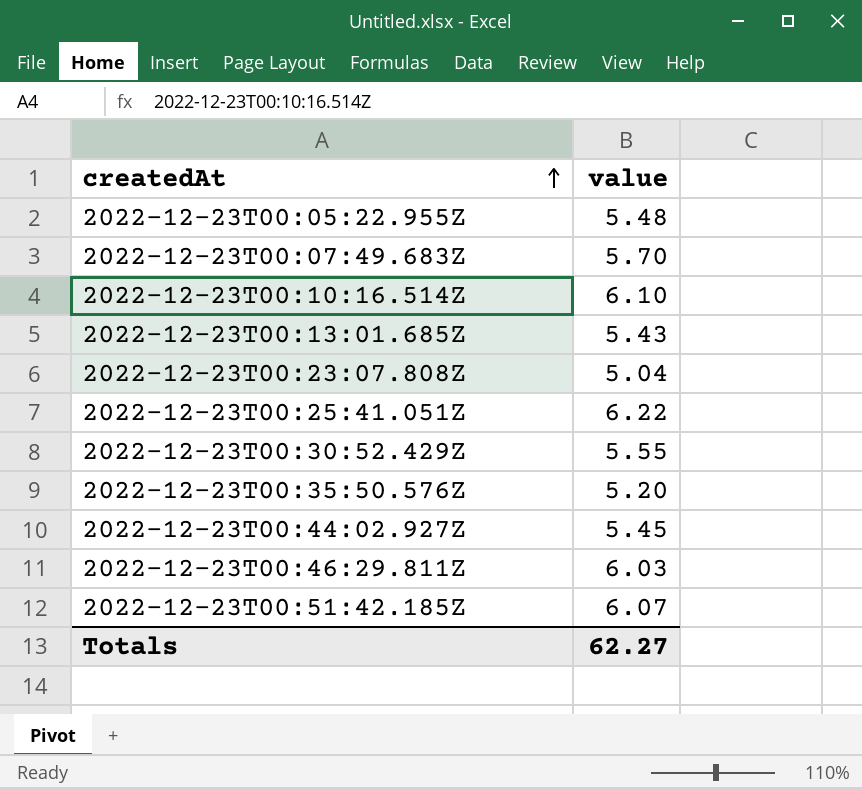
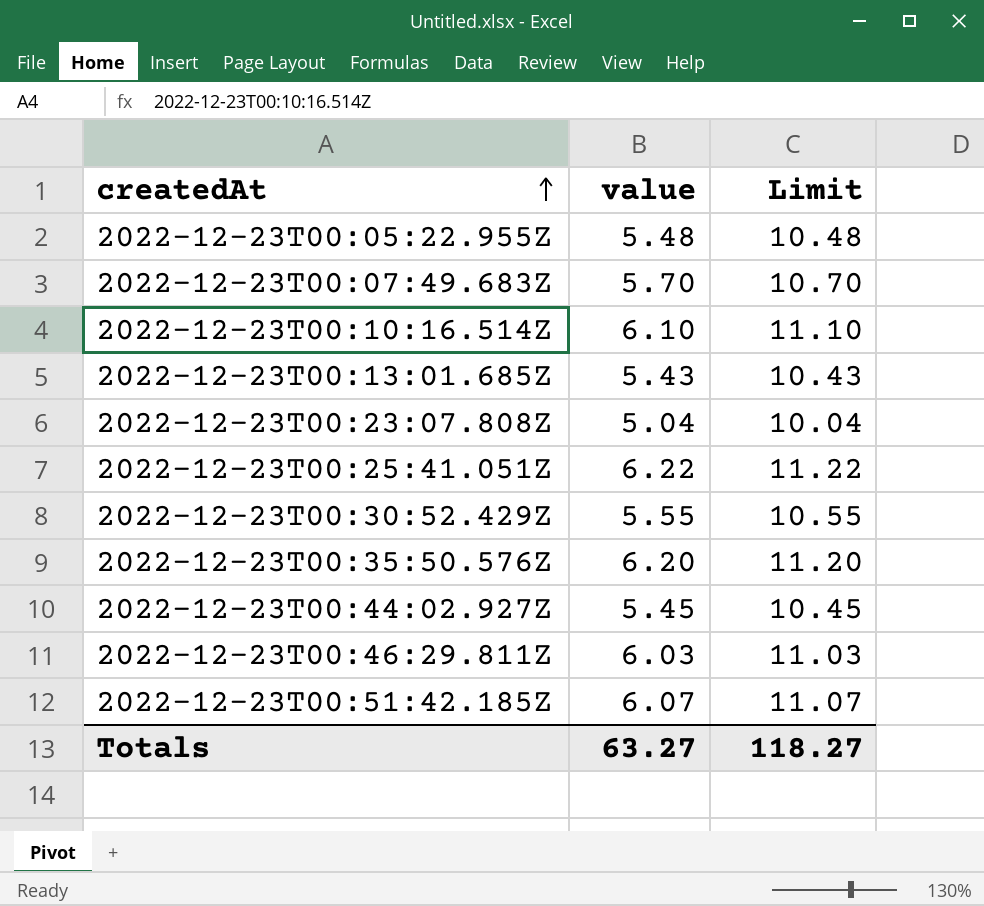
column Limit | formula: none -> [value] + 5
2022-12-23T00:35:50.576Z | value: 5.20 -> 6.20
Totals | value: 62.27 -> 63.27

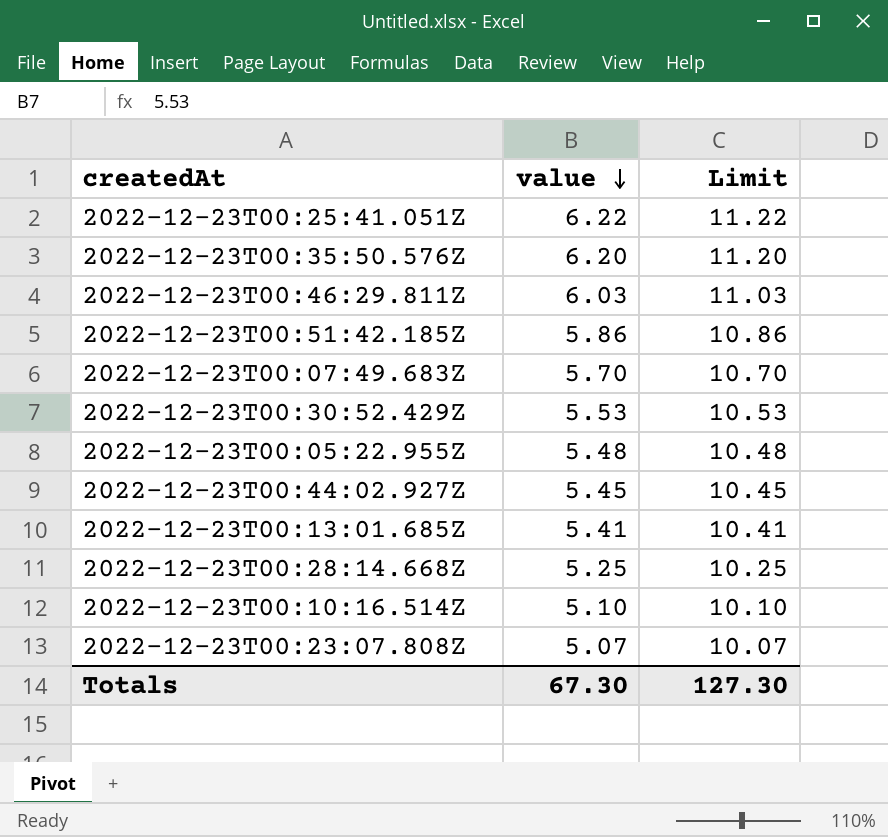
row order: createdAt ascending -> value descending
2022-12-23T00:51:42.185Z | value: 6.07 -> 5.86
2022-12-23T00:51:42.185Z | Limit: 11.07 -> 10.86
2022-12-23T00:30:52.429Z | value: 5.55 -> 5.53
2022-12-23T00:30:52.429Z | Limit: 10.55 -> 10.53
2022-12-23T00:13:01.685Z | value: 5.43 -> 5.41
2022-12-23T00:13:01.685Z | Limit: 10.43 -> 10.41
row 2022-12-23T00:28:14.668Z: none -> 5.25 | 10.25
2022-12-23T00:10:16.514Z | value: 6.10 -> 5.10
2022-12-23T00:10:16.514Z | Limit: 11.10 -> 10.10
2022-12-23T00:23:07.808Z | value: 5.04 -> 5.07
2022-12-23T00:23:07.808Z | Limit: 10.04 -> 10.07
Totals | value: 63.27 -> 67.30
Totals | Limit: 118.27 -> 127.30

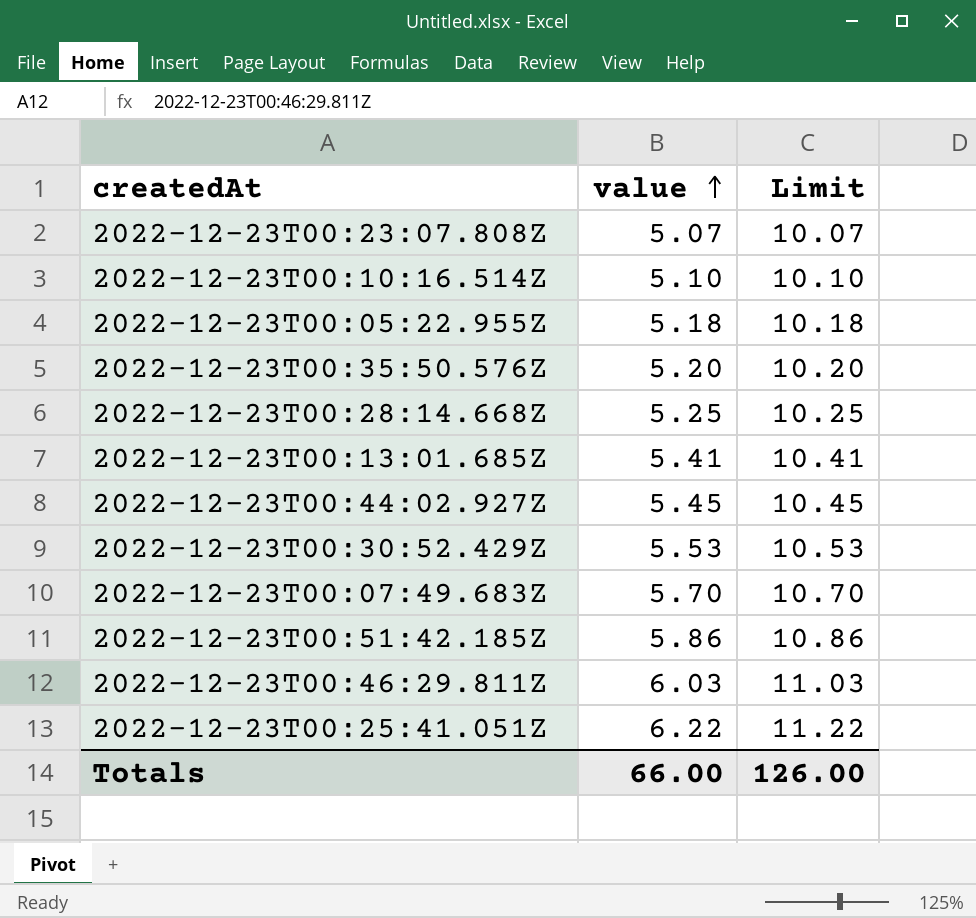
row order: value descending -> value ascending
2022-12-23T00:05:22.955Z | value: 5.48 -> 5.18
2022-12-23T00:05:22.955Z | Limit: 10.48 -> 10.18
2022-12-23T00:35:50.576Z | value: 6.20 -> 5.20
2022-12-23T00:35:50.576Z | Limit: 11.20 -> 10.20
Totals | value: 67.30 -> 66.00
Totals | Limit: 127.30 -> 126.00

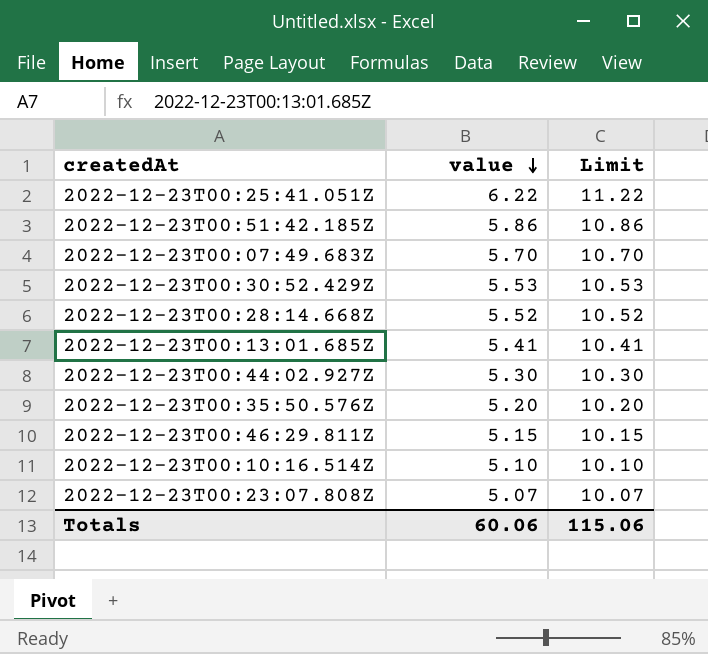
row order: value ascending -> value descending
row 2022-12-23T00:05:22.955Z: 5.18 | 10.18 -> none
2022-12-23T00:28:14.668Z | value: 5.25 -> 5.52
2022-12-23T00:28:14.668Z | Limit: 10.25 -> 10.52
2022-12-23T00:44:02.927Z | value: 5.45 -> 5.30
2022-12-23T00:44:02.927Z | Limit: 10.45 -> 10.30
2022-12-23T00:46:29.811Z | value: 6.03 -> 5.15
2022-12-23T00:46:29.811Z | Limit: 11.03 -> 10.15
Totals | value: 66.00 -> 60.06
Totals | Limit: 126.00 -> 115.06

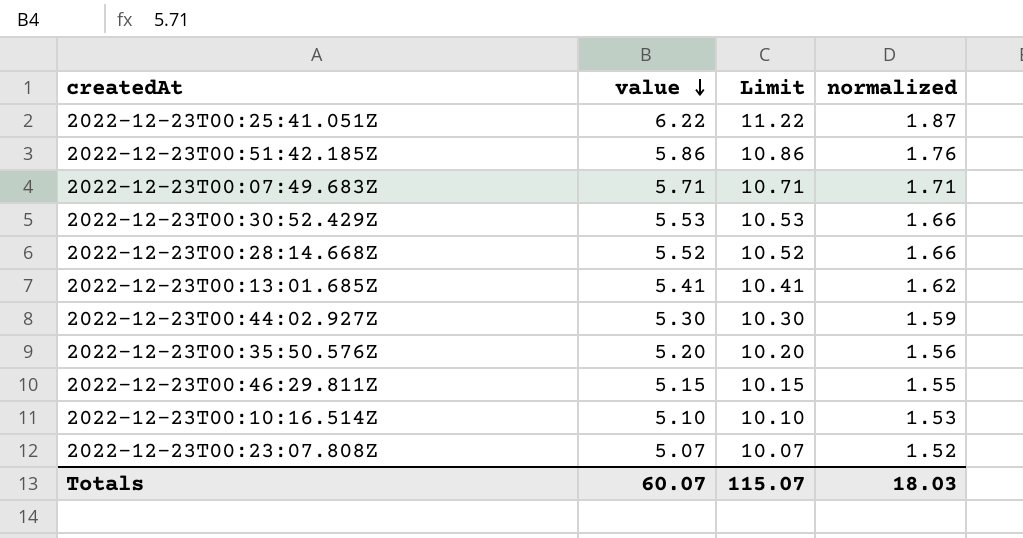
column normalized | formula: none -> [value] * 0.3
2022-12-23T00:07:49.683Z | value: 5.70 -> 5.71
2022-12-23T00:07:49.683Z | Limit: 10.70 -> 10.71
Totals | value: 60.06 -> 60.07
Totals | Limit: 115.06 -> 115.07

